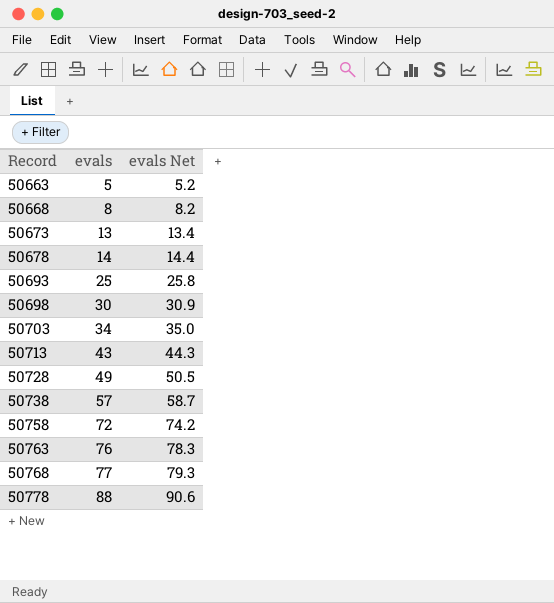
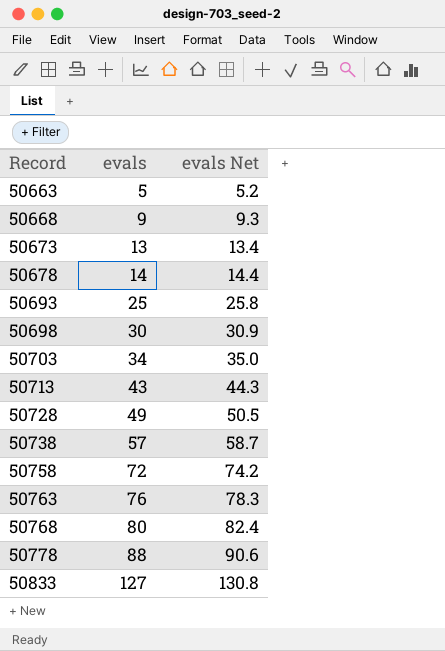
50668 | evals: 8 -> 9
50668 | evals Net: 8.2 -> 9.3
50768 | evals: 77 -> 80
50768 | evals Net: 79.3 -> 82.4
row 50833: none -> 127 | 130.8

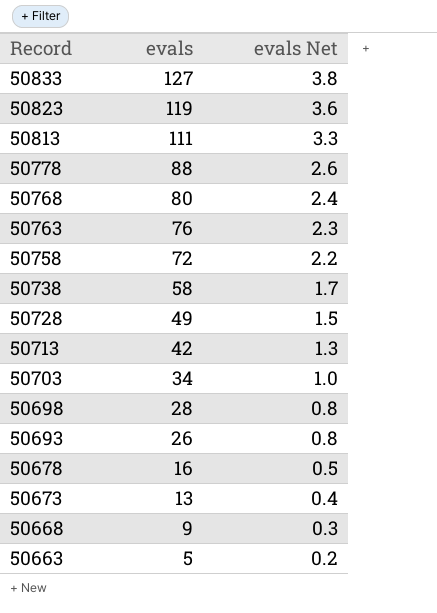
row order: Record ascending -> Record descending
column evals Net | formula: [evals] * 1.03 -> [evals] * 0.03
row 50823: none -> 119 | 3.6
row 50813: none -> 111 | 3.3
50738 | evals: 57 -> 58
50713 | evals: 43 -> 42
50698 | evals: 30 -> 28
50693 | evals: 25 -> 26
50678 | evals: 14 -> 16

